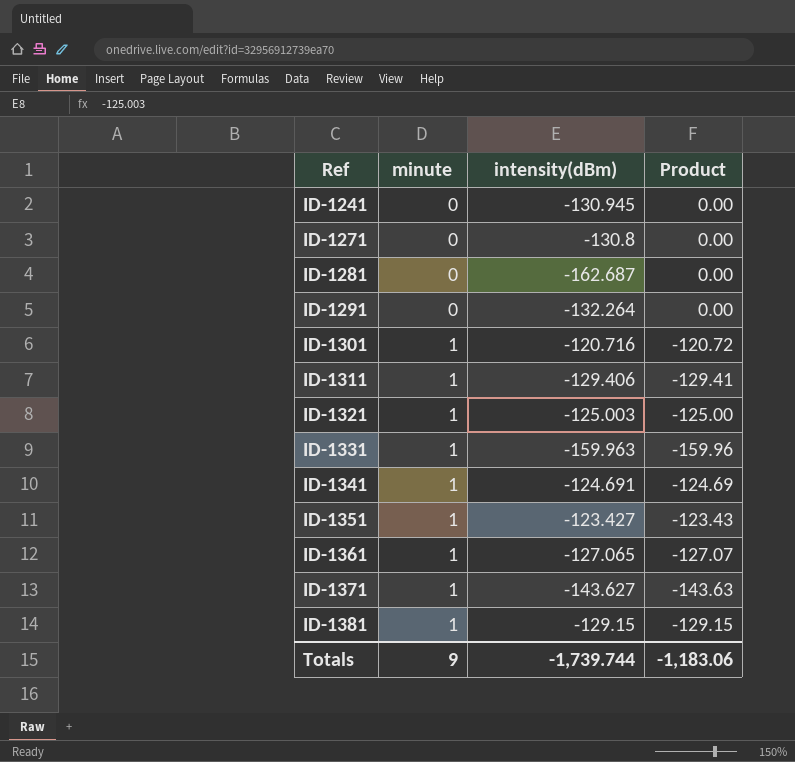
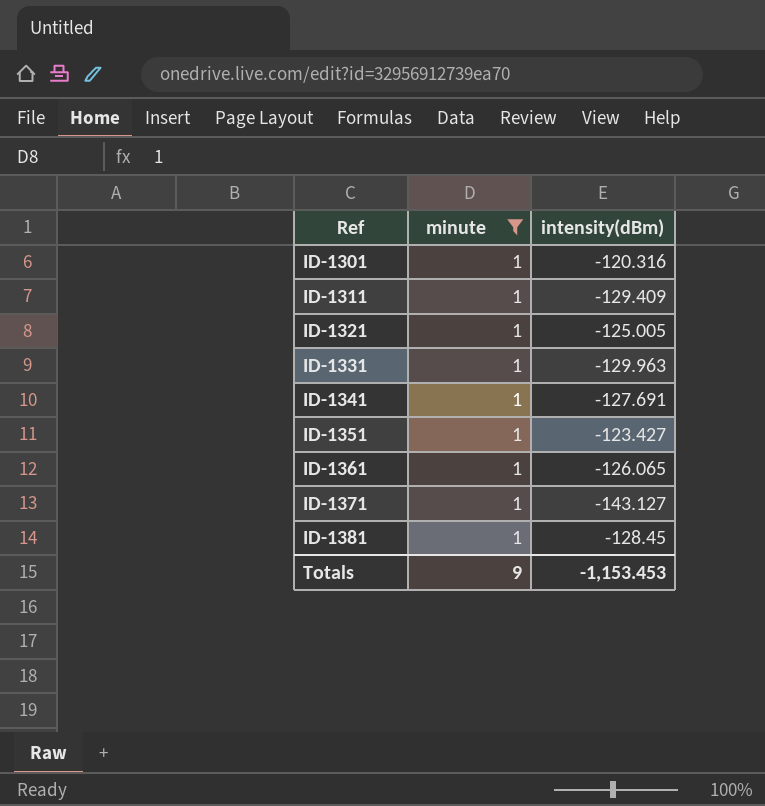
filter: none -> minute = 1
column Product | formula: [minute] * [intensity(dBm)] -> none
ID-1301 | intensity(dBm): -120.716 -> -120.316
ID-1311 | intensity(dBm): -129.406 -> -129.409
ID-1321 | intensity(dBm): -125.003 -> -125.005
ID-1331 | intensity(dBm): -159.963 -> -129.963
ID-1341 | intensity(dBm): -124.691 -> -127.691
ID-1361 | intensity(dBm): -127.065 -> -126.065
ID-1371 | intensity(dBm): -143.627 -> -143.127
ID-1381 | intensity(dBm): -129.15 -> -128.45
Totals | intensity(dBm): -1,739.744 -> -1,153.453

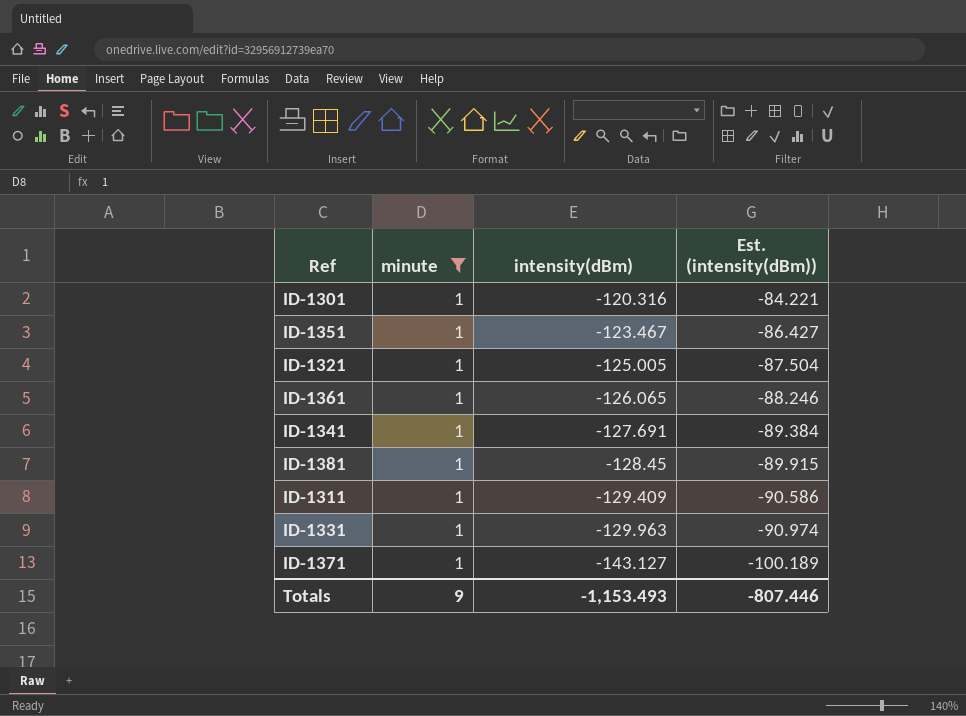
row order: Ref ascending -> intensity(dBm) descending
column Est. (intensity(dBm)) | formula: none -> [intensity(dBm)] * 0.7
ID-1351 | intensity(dBm): -123.427 -> -123.467
Totals | intensity(dBm): -1,153.453 -> -1,153.493

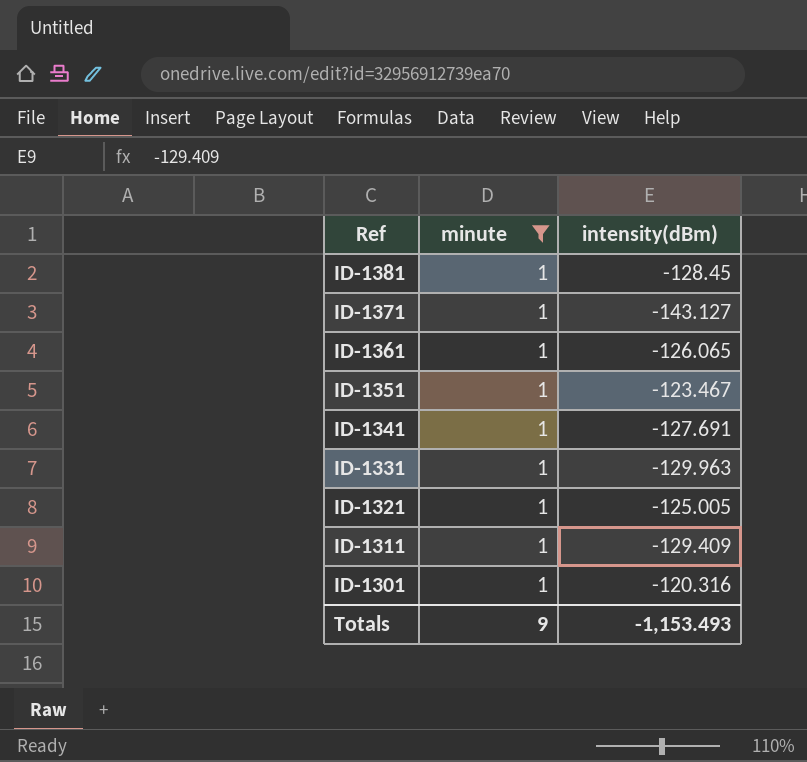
row order: intensity(dBm) descending -> Ref descending
column Est. (intensity(dBm)) | formula: [intensity(dBm)] * 0.7 -> none

